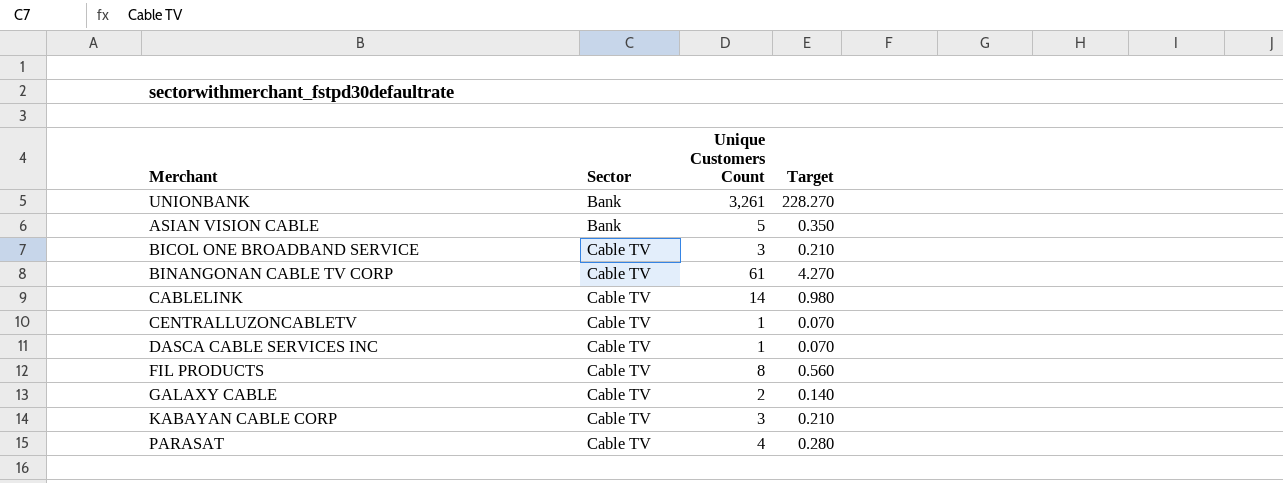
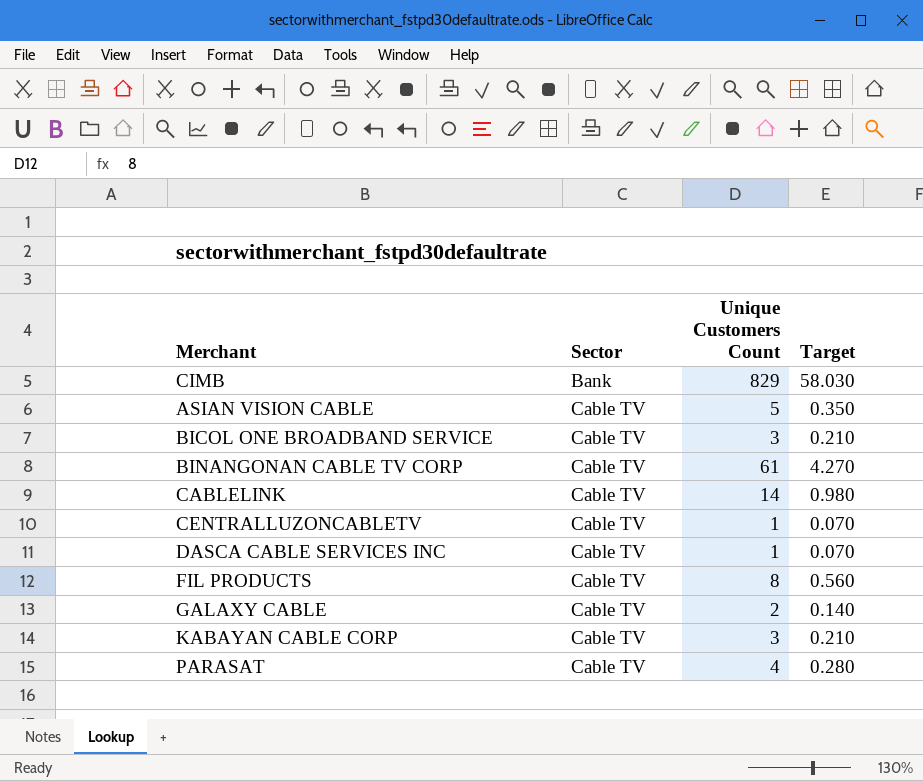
row UNIONBANK: Bank | 3,261 | 228.270 -> none
row CIMB: none -> Bank | 829 | 58.030
ASIAN VISION CABLE | Sector: Bank -> Cable TV

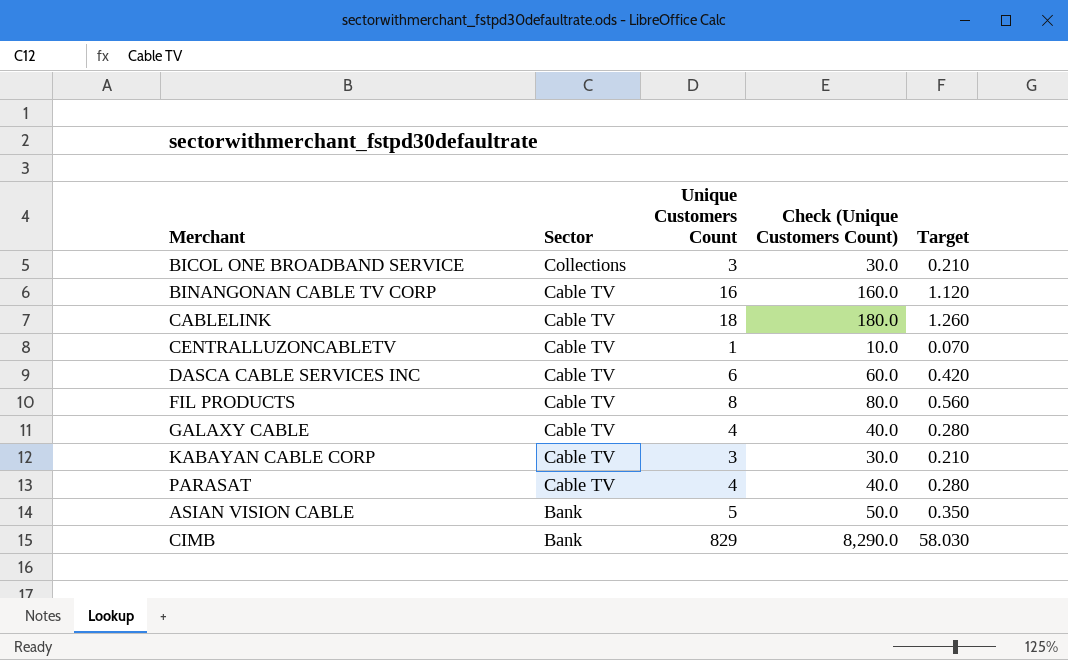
row order: Sector ascending -> Sector descending
column Check (Unique Customers Count) | formula: none -> [Unique Customers Count] * 10
BICOL ONE BROADBAND SERVICE | Sector: Cable TV -> Collections
BINANGONAN CABLE TV CORP | Unique Customers Count: 61 -> 16
BINANGONAN CABLE TV CORP | Target: 4.270 -> 1.120
CABLELINK | Unique Customers Count: 14 -> 18
CABLELINK | Target: 0.980 -> 1.260
DASCA CABLE SERVICES INC | Unique Customers Count: 1 -> 6
DASCA CABLE SERVICES INC | Target: 0.070 -> 0.420
GALAXY CABLE | Unique Customers Count: 2 -> 4
GALAXY CABLE | Target: 0.140 -> 0.280
ASIAN VISION CABLE | Sector: Cable TV -> Bank

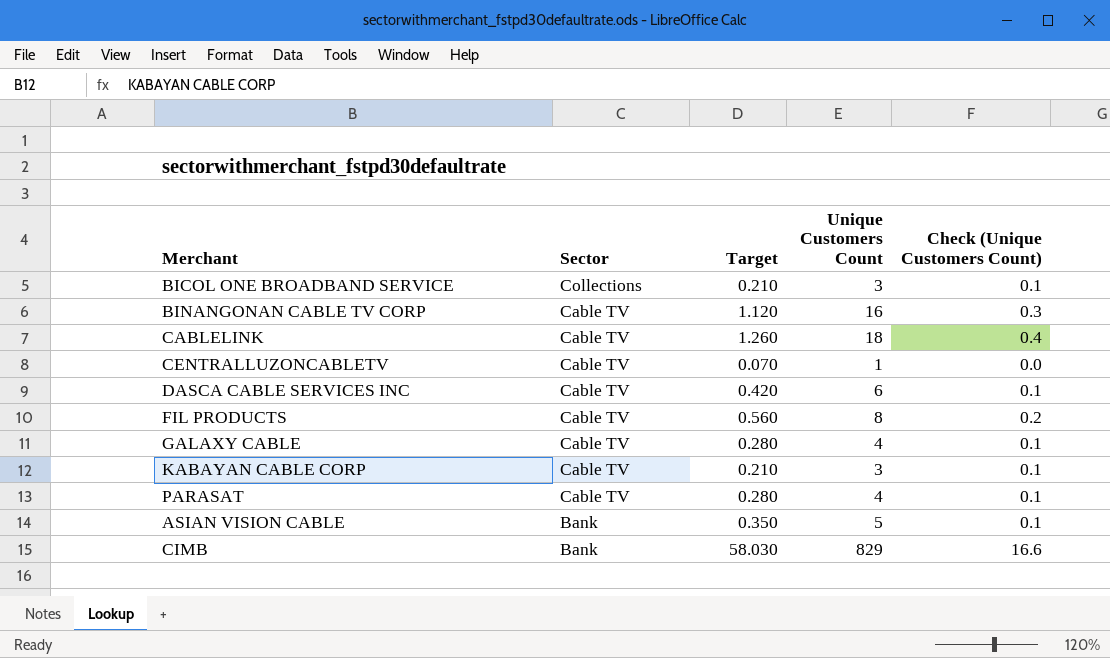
column Target | position: 5 -> 3
column Check (Unique Customers Count) | formula: [Unique Customers Count] * 10 -> [Unique Customers Count] * 0.02

